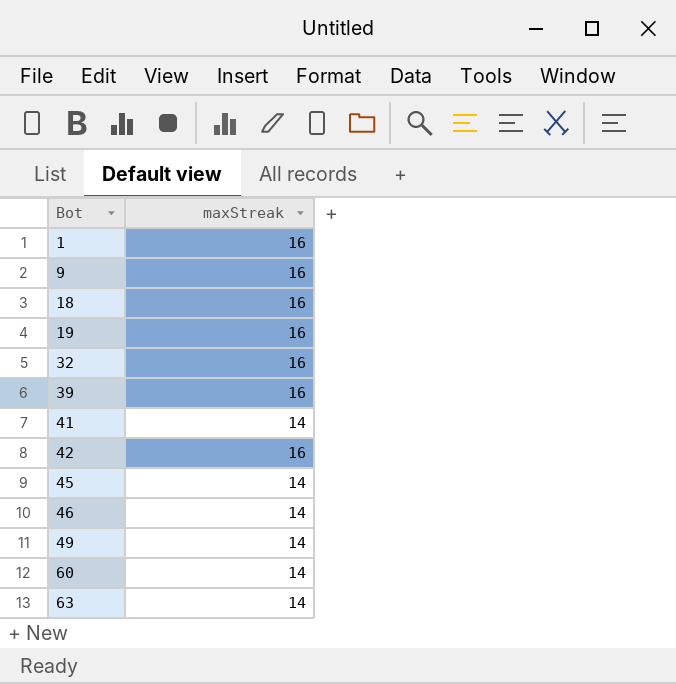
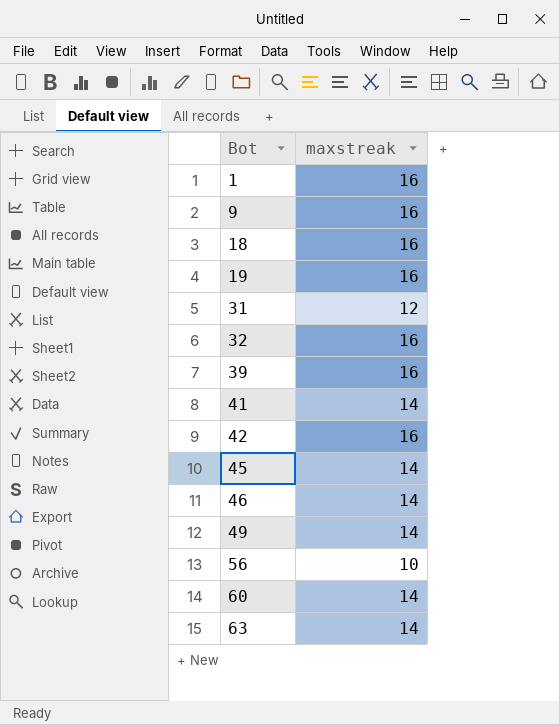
column name: maxStreak -> maxstreak
row 31: none -> 12
row 56: none -> 10

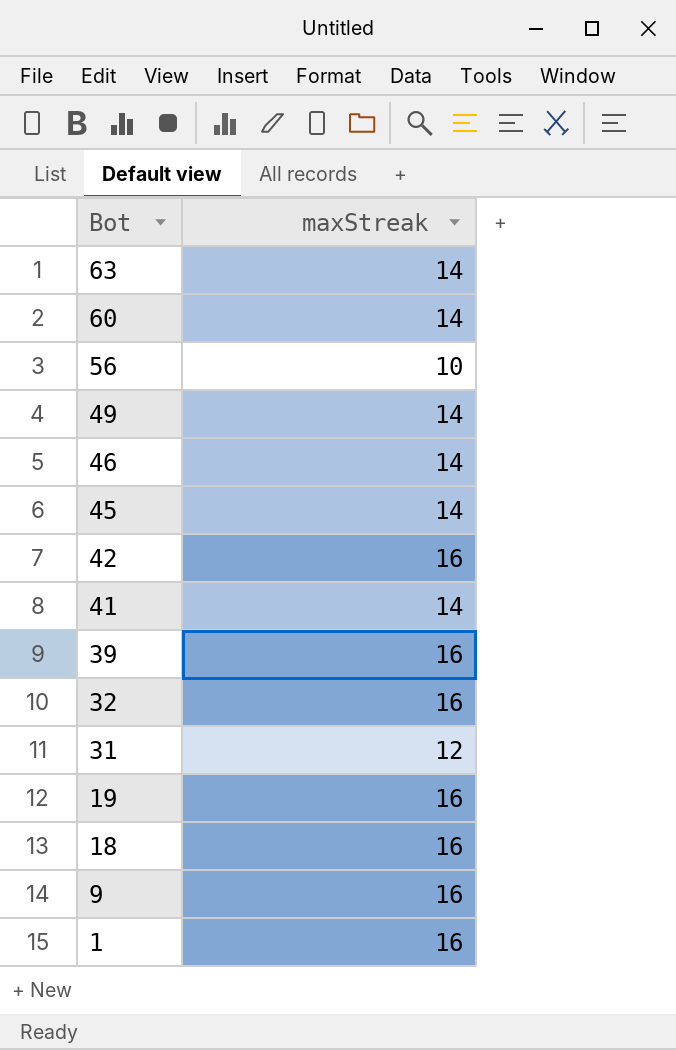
row order: Bot ascending -> Bot descending
column name: maxstreak -> maxStreak

